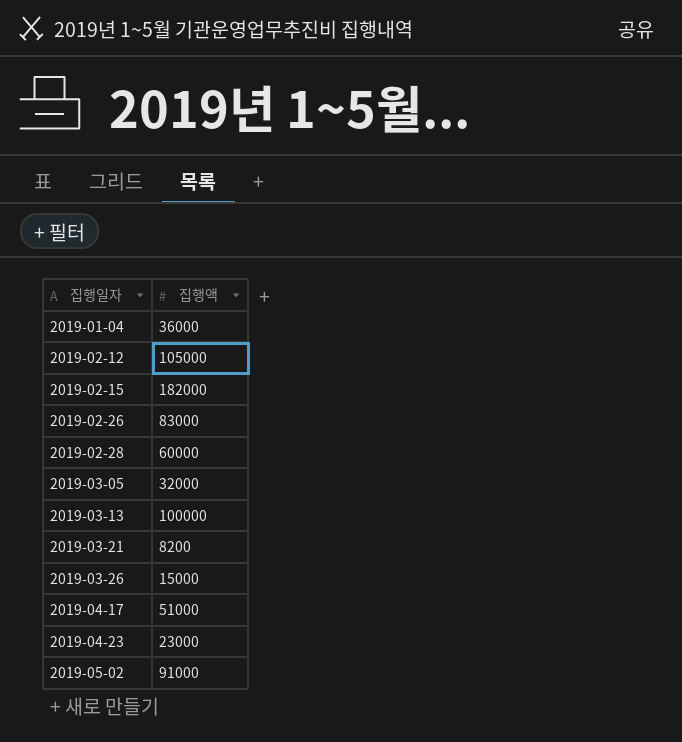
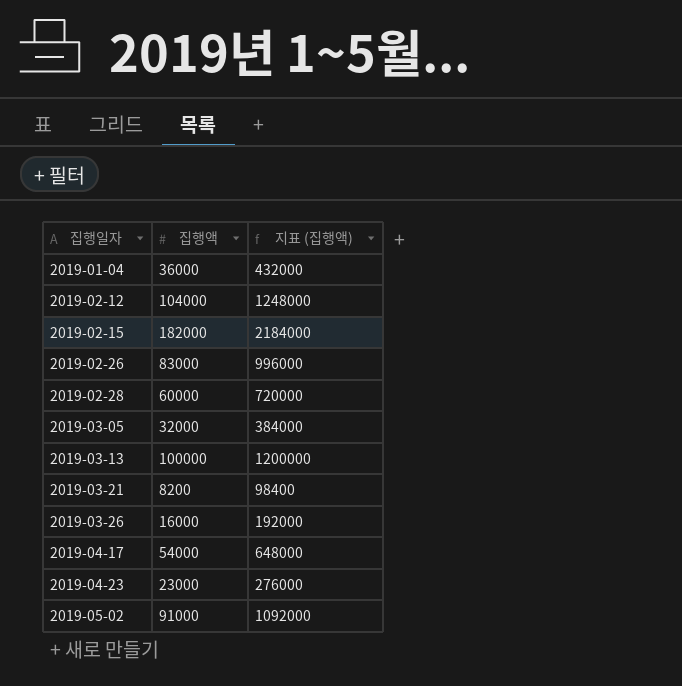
column 지표 (집행액) | formula: none -> [집행액] * 12
2019-02-12 | 집행액: 105000 -> 104000
2019-03-26 | 집행액: 15000 -> 16000
2019-04-17 | 집행액: 51000 -> 54000

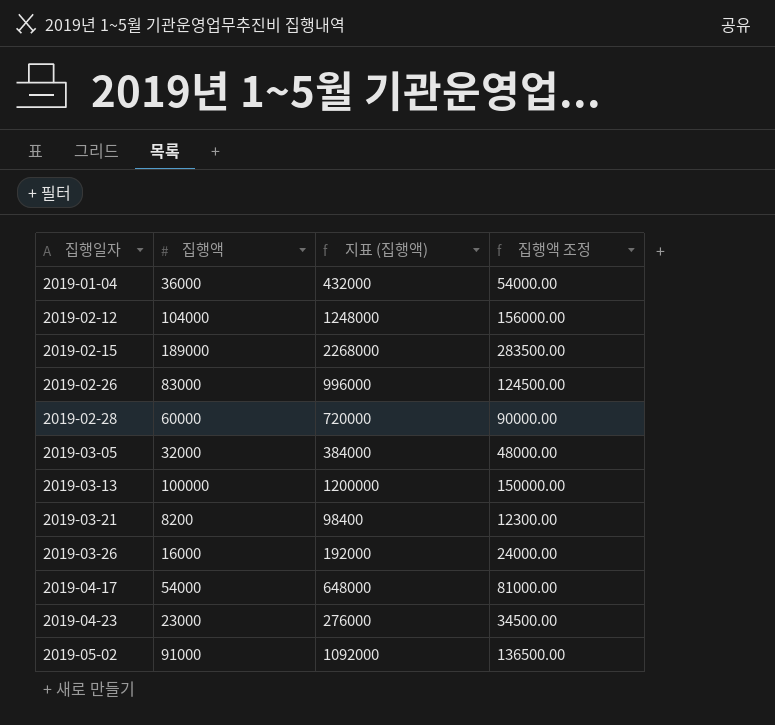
column 집행액 조정 | formula: none -> [집행액] * 1.5
2019-02-15 | 집행액: 182000 -> 189000
2019-02-15 | 지표 (집행액): 2184000 -> 2268000

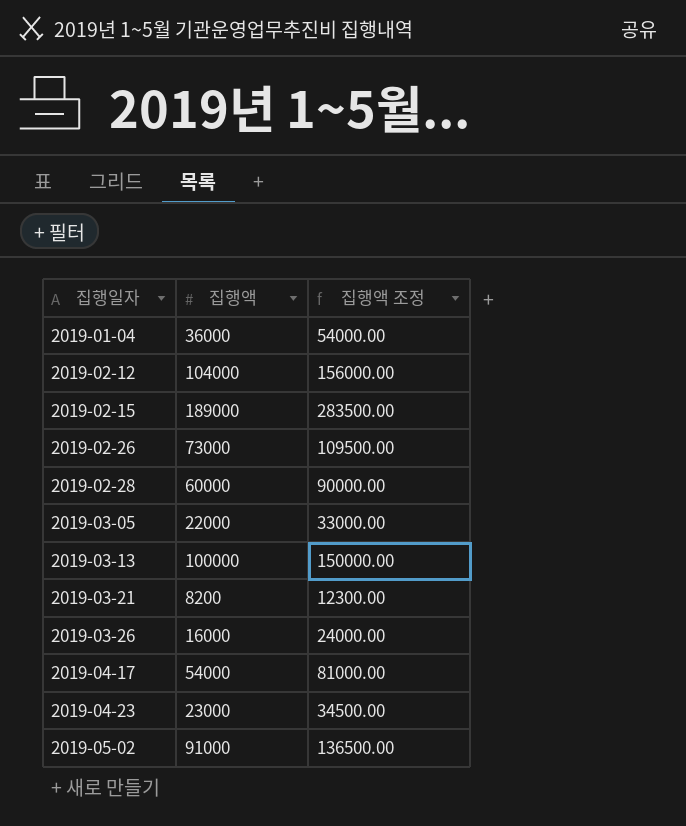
column 지표 (집행액) | formula: [집행액] * 12 -> none
2019-02-26 | 집행액: 83000 -> 73000
2019-02-26 | 집행액 조정: 124500.00 -> 109500.00
2019-03-05 | 집행액: 32000 -> 22000
2019-03-05 | 집행액 조정: 48000.00 -> 33000.00

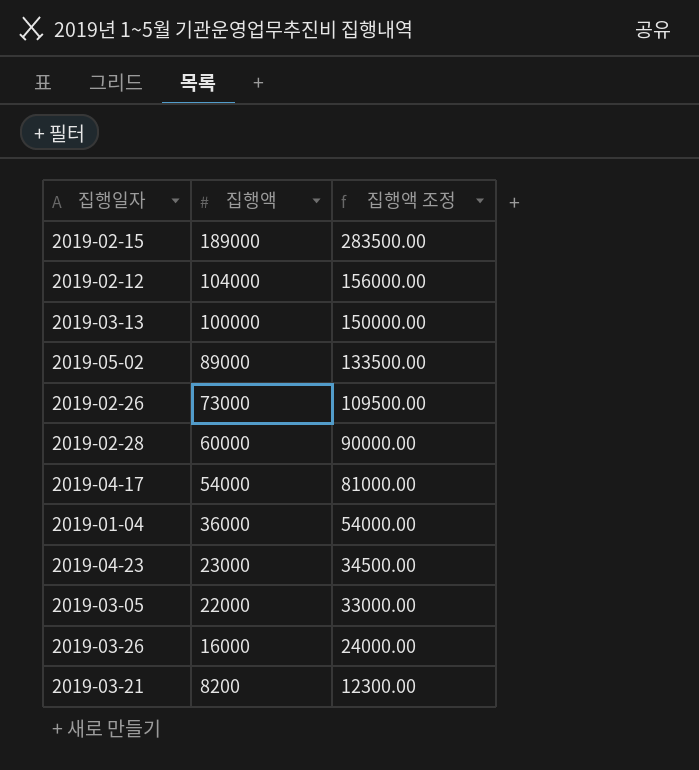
row order: 집행일자 ascending -> 집행액 descending
2019-05-02 | 집행액: 91000 -> 89000
2019-05-02 | 집행액 조정: 136500.00 -> 133500.00

